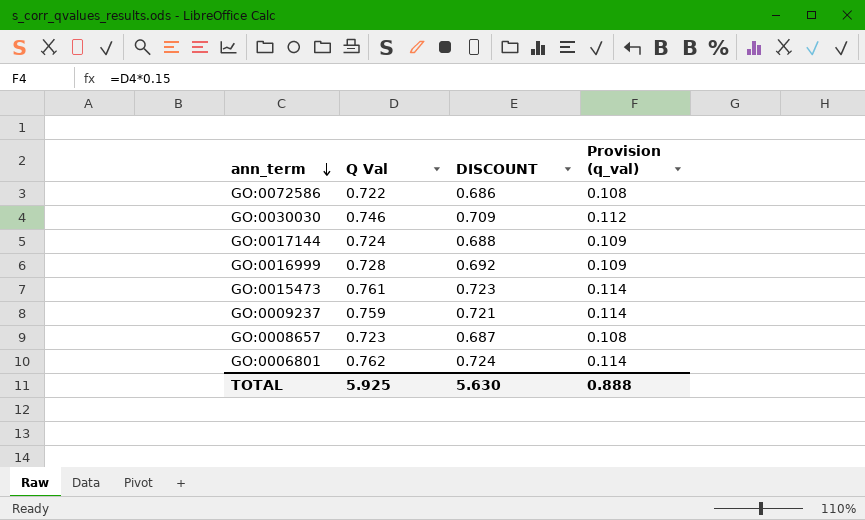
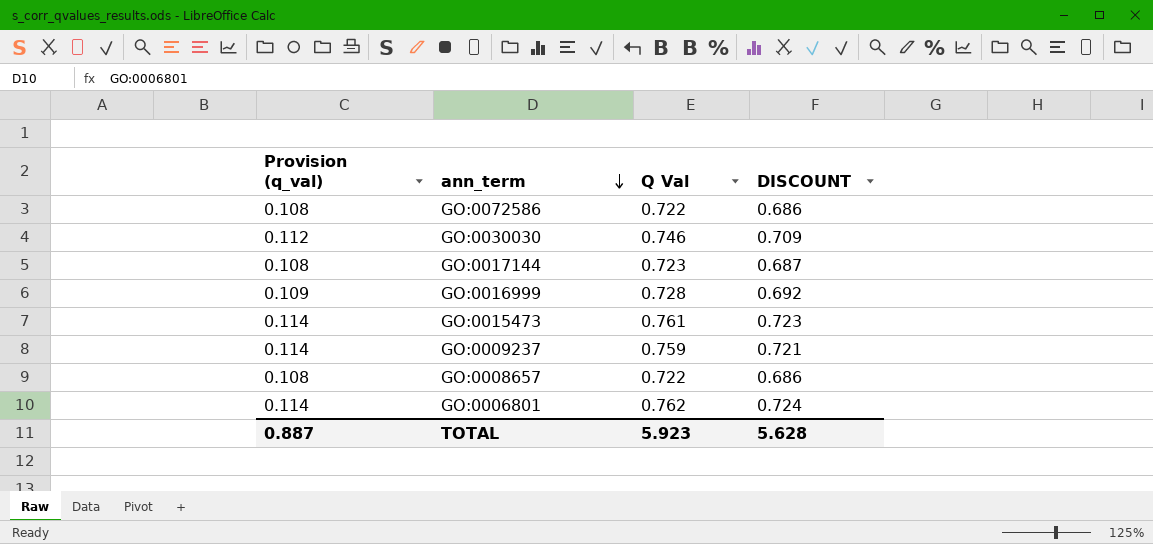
column Provision (q_val) | position: 4 -> 1
GO:0017144 | Provision (q_val): 0.109 -> 0.108
GO:0017144 | Q Val: 0.724 -> 0.723
GO:0017144 | DISCOUNT: 0.688 -> 0.687
GO:0008657 | Q Val: 0.723 -> 0.722
GO:0008657 | DISCOUNT: 0.687 -> 0.686
TOTAL | Provision (q_val): 0.888 -> 0.887
TOTAL | Q Val: 5.925 -> 5.923
TOTAL | DISCOUNT: 5.630 -> 5.628

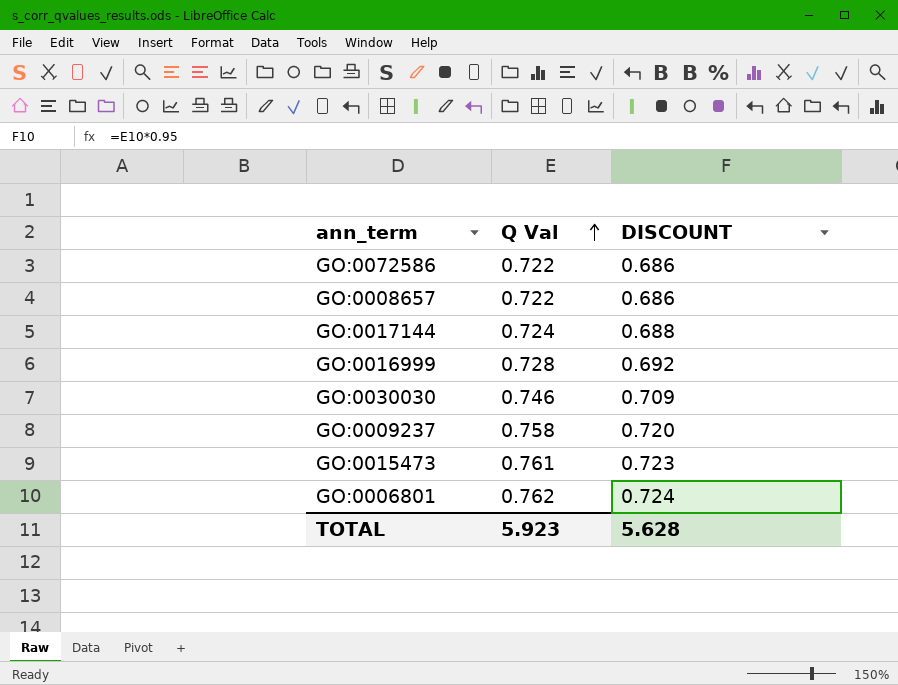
row order: ann_term descending -> Q Val ascending
column Provision (q_val) | formula: [Q Val] * 0.15 -> none
GO:0017144 | Q Val: 0.723 -> 0.724
GO:0017144 | DISCOUNT: 0.687 -> 0.688
GO:0009237 | Q Val: 0.759 -> 0.758
GO:0009237 | DISCOUNT: 0.721 -> 0.720

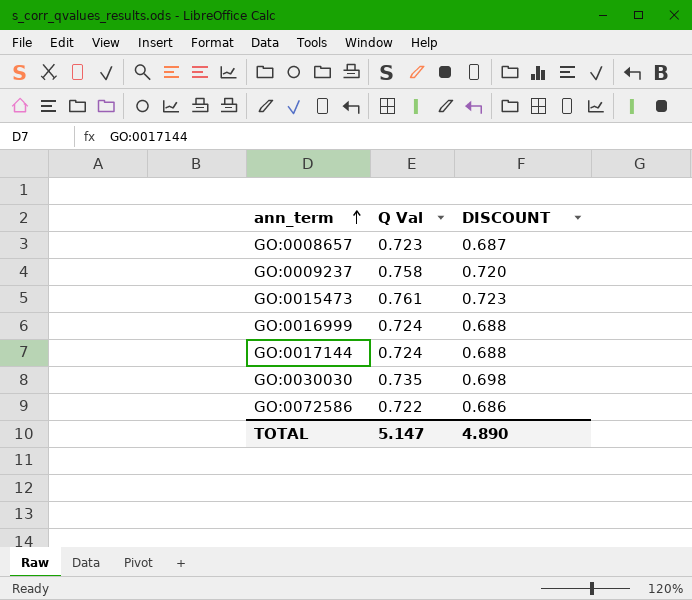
row order: Q Val ascending -> ann_term ascending
row GO:0006801: 0.762 | 0.724 -> none
GO:0008657 | Q Val: 0.722 -> 0.723
GO:0008657 | DISCOUNT: 0.686 -> 0.687
GO:0016999 | Q Val: 0.728 -> 0.724
GO:0016999 | DISCOUNT: 0.692 -> 0.688
GO:0030030 | Q Val: 0.746 -> 0.735
GO:0030030 | DISCOUNT: 0.709 -> 0.698
TOTAL | Q Val: 5.923 -> 5.147
TOTAL | DISCOUNT: 5.628 -> 4.890

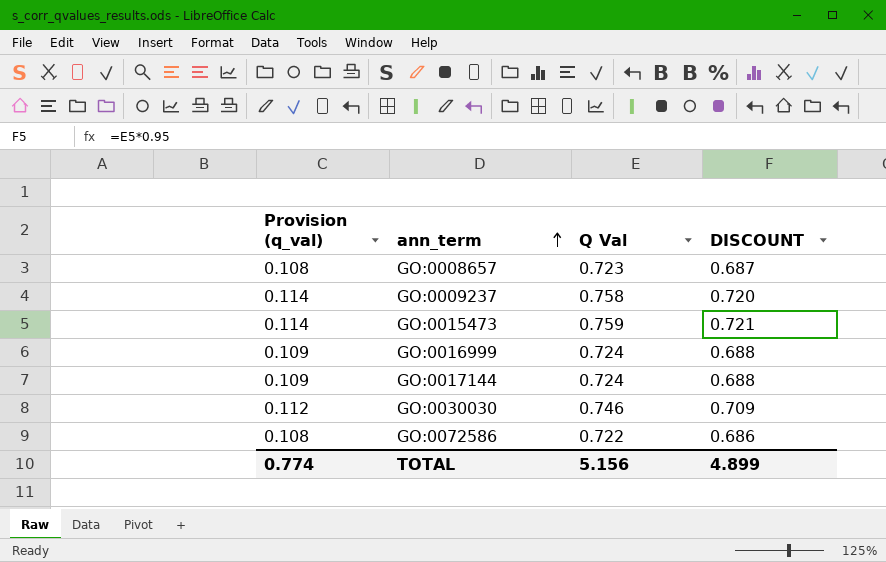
column Provision (q_val) | formula: none -> [Q Val] * 0.15
GO:0015473 | Q Val: 0.761 -> 0.759
GO:0015473 | DISCOUNT: 0.723 -> 0.721
GO:0030030 | Q Val: 0.735 -> 0.746
GO:0030030 | DISCOUNT: 0.698 -> 0.709
TOTAL | Q Val: 5.147 -> 5.156
TOTAL | DISCOUNT: 4.890 -> 4.899

